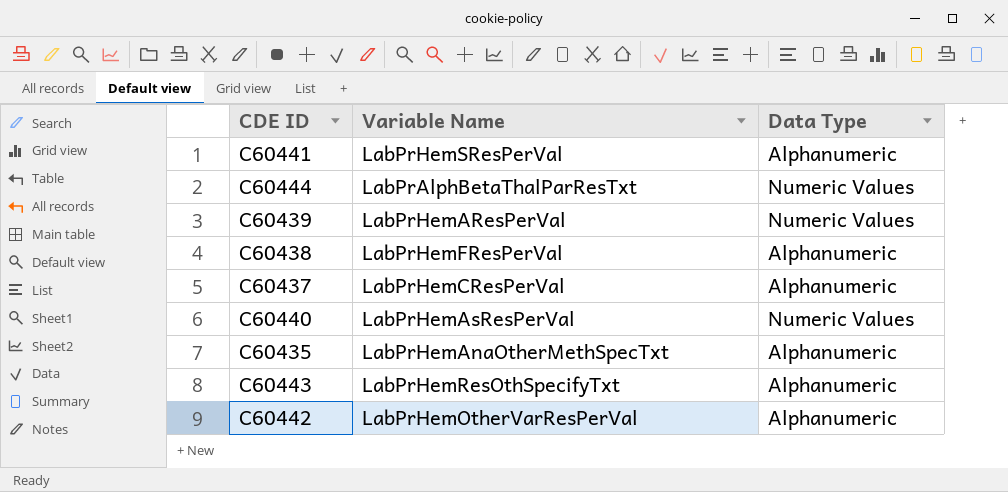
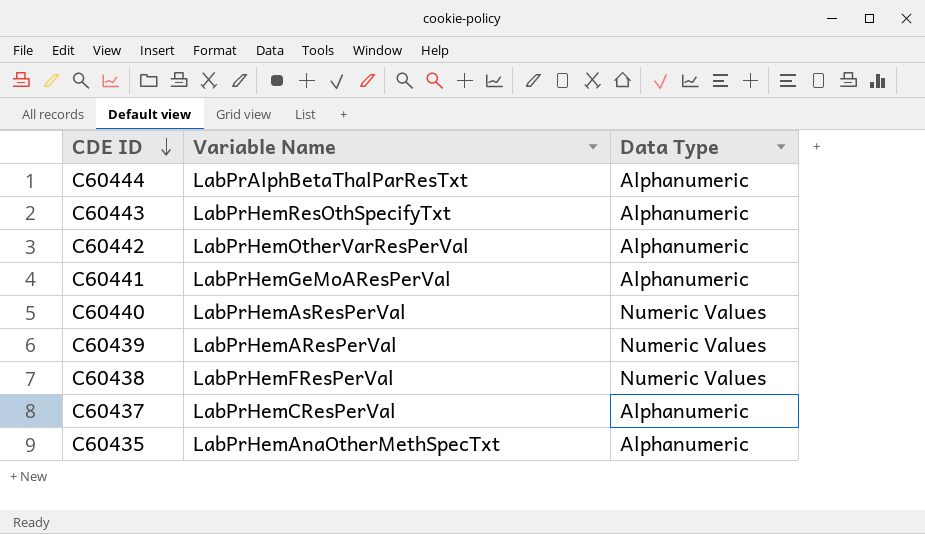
row order: none -> CDE ID descending
C60444 | Data Type: Numeric Values -> Alphanumeric
C60441 | Variable Name: LabPrHemSResPerVal -> LabPrHemGeMoAResPerVal
C60438 | Data Type: Alphanumeric -> Numeric Values

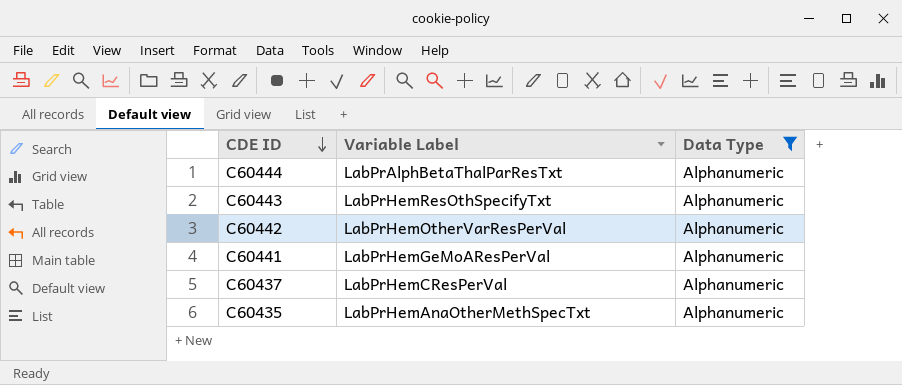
filter: none -> Data Type = Alphanumeric
column name: Variable Name -> Variable Label

